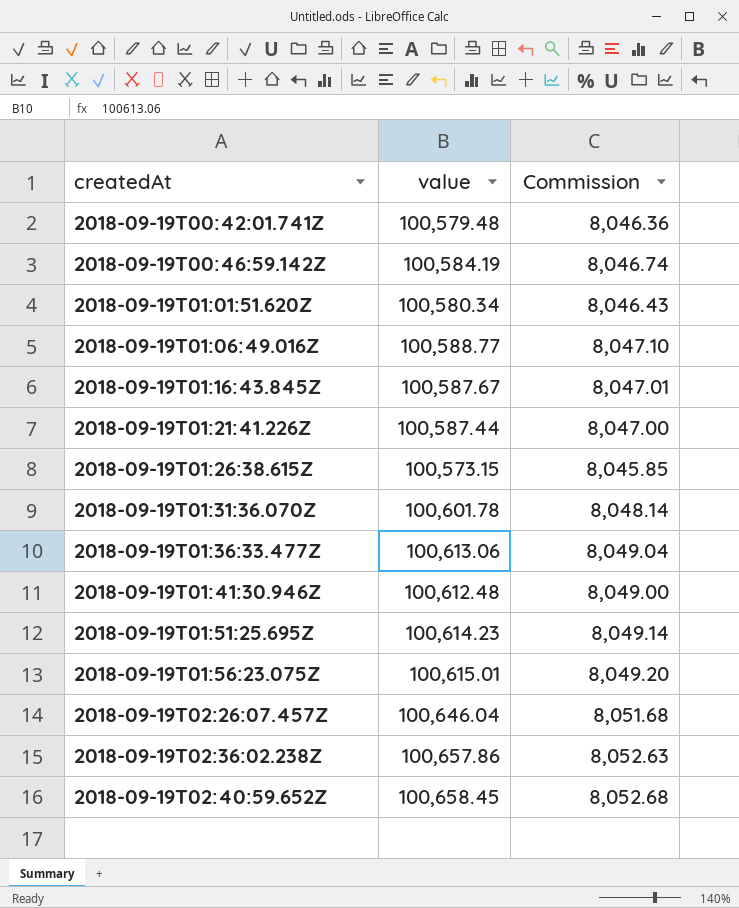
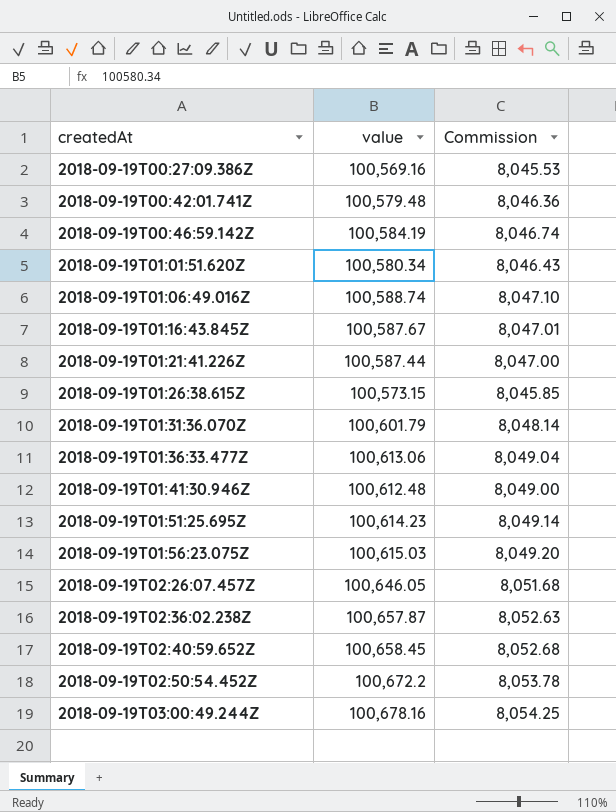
row 2018-09-19T00:27:09.386Z: none -> 100,569.16 | 8,045.53
2018-09-19T01:06:49.016Z | value: 100,588.77 -> 100,588.74
2018-09-19T01:31:36.070Z | value: 100,601.78 -> 100,601.79
2018-09-19T01:56:23.075Z | value: 100,615.01 -> 100,615.03
2018-09-19T02:26:07.457Z | value: 100,646.04 -> 100,646.05
2018-09-19T02:36:02.238Z | value: 100,657.86 -> 100,657.87
row 2018-09-19T02:50:54.452Z: none -> 100,672.2 | 8,053.78
row 2018-09-19T03:00:49.244Z: none -> 100,678.16 | 8,054.25

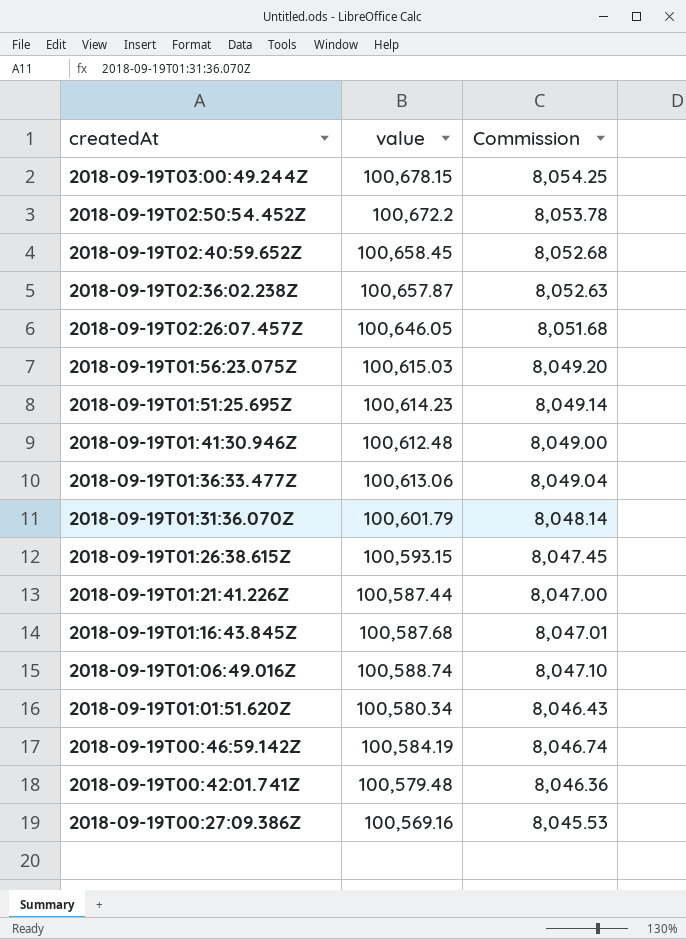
row order: createdAt ascending -> createdAt descending
2018-09-19T03:00:49.244Z | value: 100,678.16 -> 100,678.15
2018-09-19T01:26:38.615Z | value: 100,573.15 -> 100,593.15
2018-09-19T01:26:38.615Z | Commission: 8,045.85 -> 8,047.45
2018-09-19T01:16:43.845Z | value: 100,587.67 -> 100,587.68

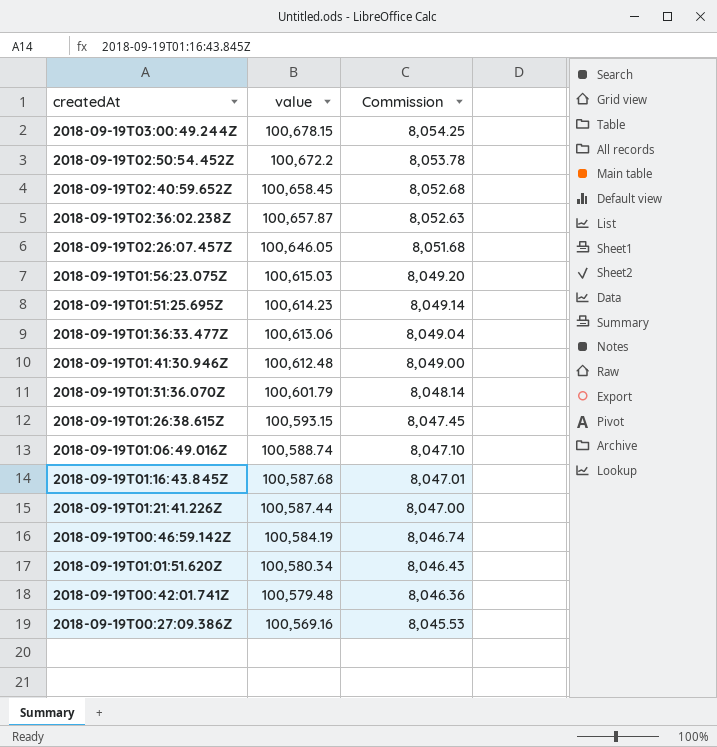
row order: createdAt descending -> value descending

